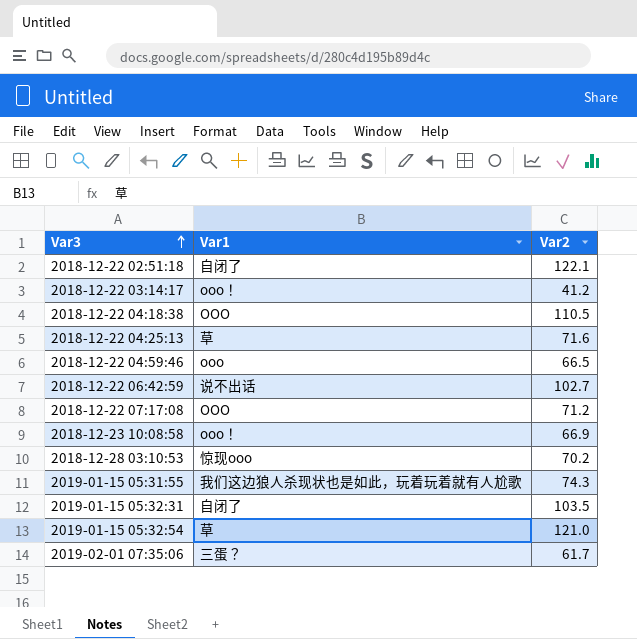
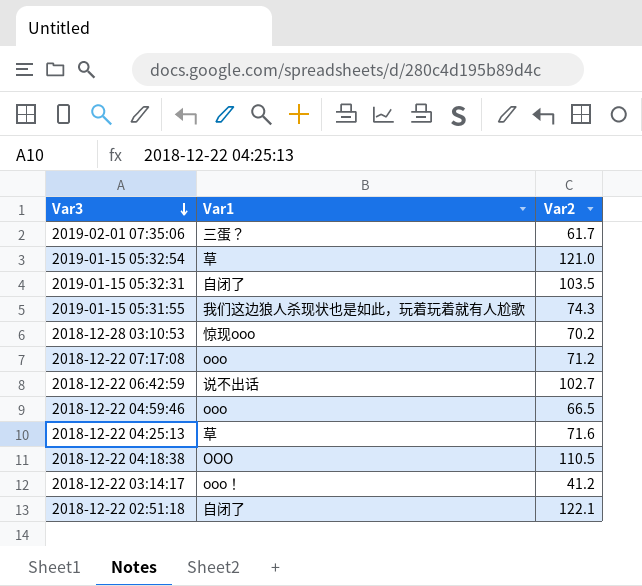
row order: Var3 ascending -> Var3 descending
row 2018-12-23 10:08:58: ooo！ | 66.9 -> none
2018-12-22 07:17:08 | Var1: OOO -> ooo

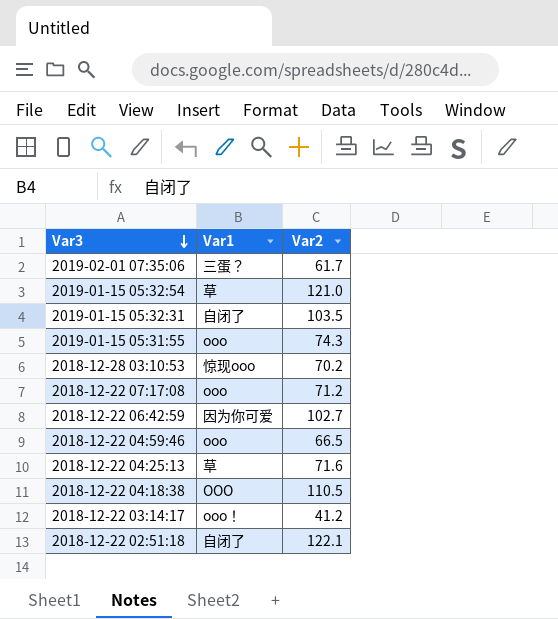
2019-01-15 05:31:55 | Var1: 我们这边狼人杀现状也是如此，玩着玩着就有人尬歌 -> ooo
2018-12-22 06:42:59 | Var1: 说不出话 -> 因为你可爱

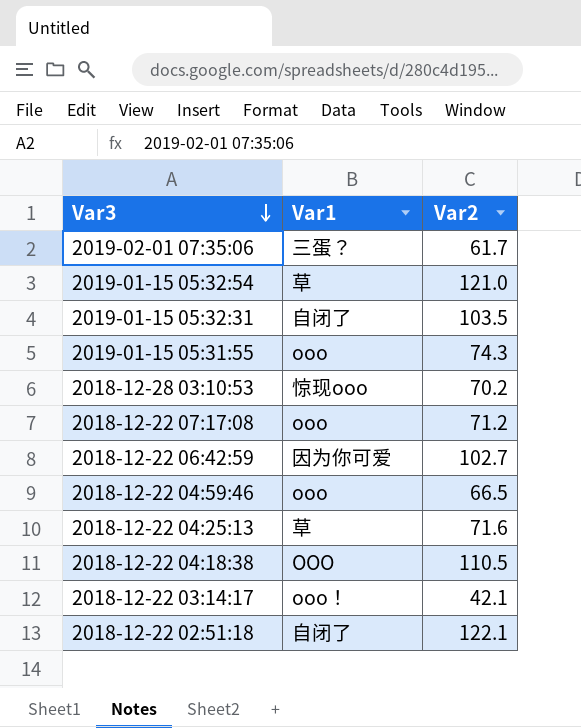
2018-12-22 03:14:17 | Var2: 41.2 -> 42.1

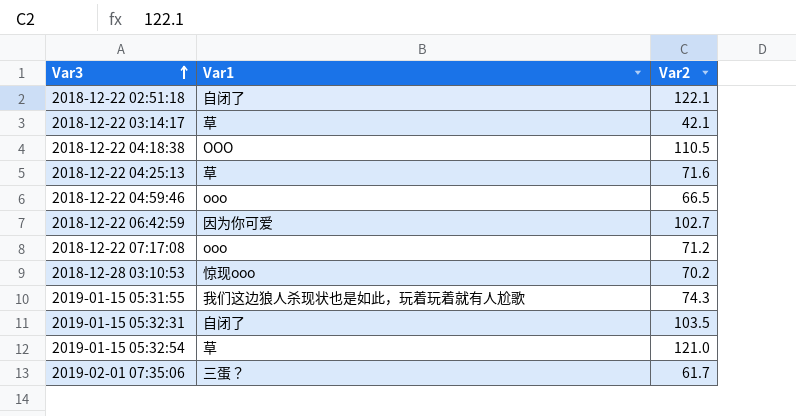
row order: Var3 descending -> Var3 ascending
2018-12-22 03:14:17 | Var1: ooo！ -> 草
2019-01-15 05:31:55 | Var1: ooo -> 我们这边狼人杀现状也是如此，玩着玩着就有人尬歌

